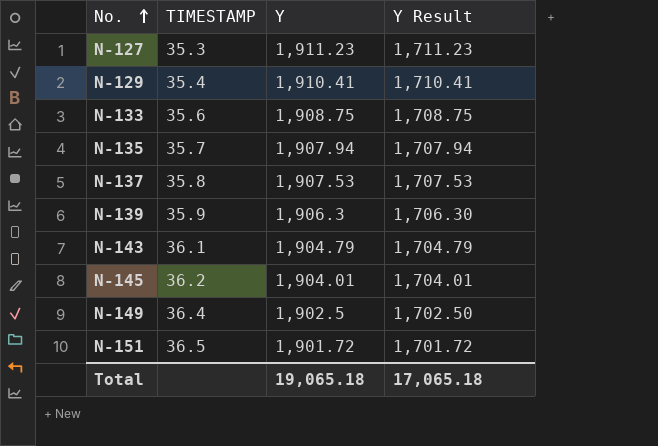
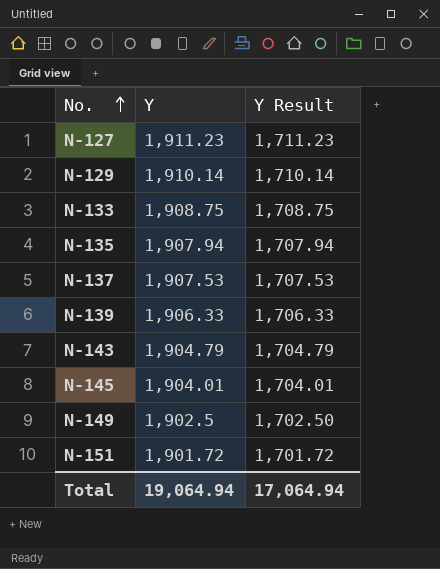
column TIMESTAMP | position: 2 -> none
N-129 | Y: 1,910.41 -> 1,910.14
N-129 | Y Result: 1,710.41 -> 1,710.14
N-139 | Y: 1,906.3 -> 1,906.33
N-139 | Y Result: 1,706.30 -> 1,706.33
Total | Y: 19,065.18 -> 19,064.94
Total | Y Result: 17,065.18 -> 17,064.94

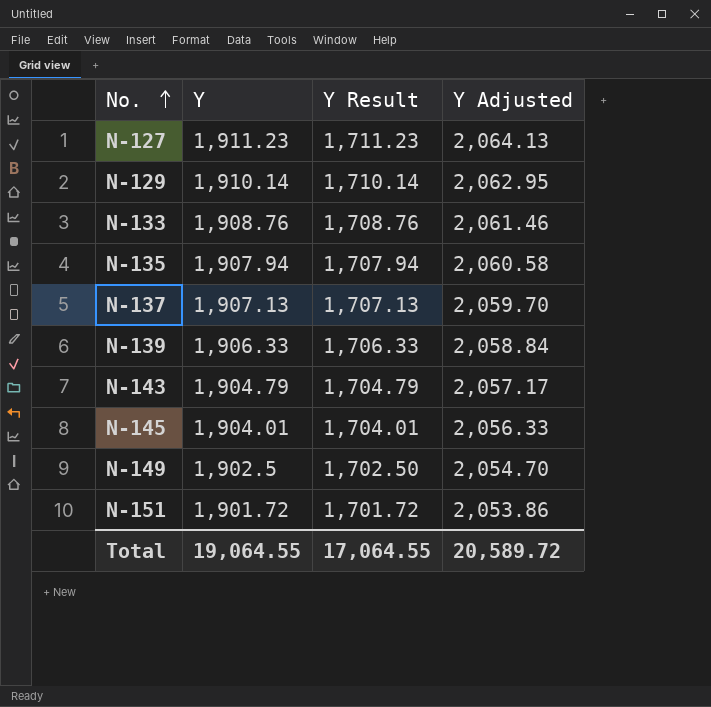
column Y Adjusted | formula: none -> [Y] * 1.08
N-133 | Y: 1,908.75 -> 1,908.76
N-133 | Y Result: 1,708.75 -> 1,708.76
N-137 | Y: 1,907.53 -> 1,907.13
N-137 | Y Result: 1,707.53 -> 1,707.13
Total | Y: 19,064.94 -> 19,064.55
Total | Y Result: 17,064.94 -> 17,064.55

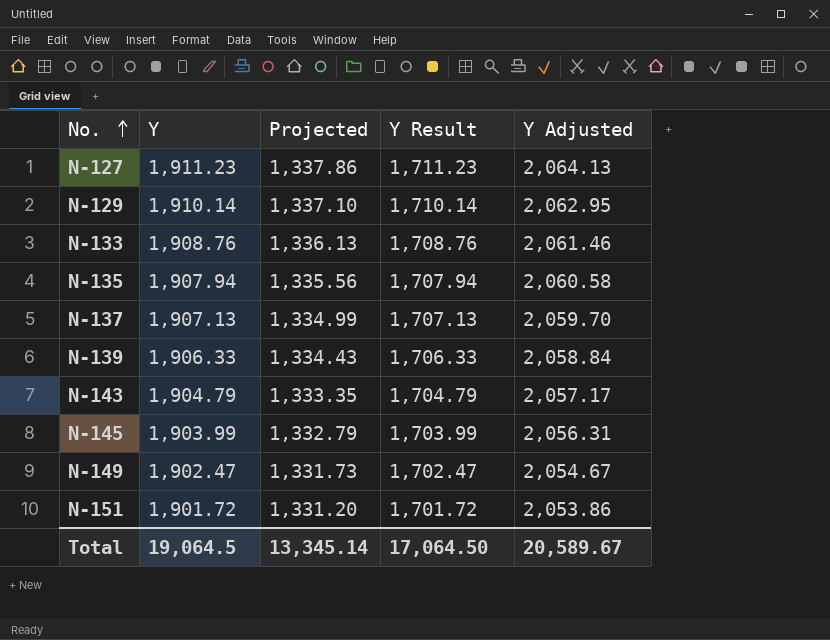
column Projected | formula: none -> [Y] * 0.7
N-145 | Y: 1,904.01 -> 1,903.99
N-145 | Y Result: 1,704.01 -> 1,703.99
N-145 | Y Adjusted: 2,056.33 -> 2,056.31
N-149 | Y: 1,902.5 -> 1,902.47
N-149 | Y Result: 1,702.50 -> 1,702.47
N-149 | Y Adjusted: 2,054.70 -> 2,054.67
Total | Y: 19,064.55 -> 19,064.5
Total | Y Result: 17,064.55 -> 17,064.50
Total | Y Adjusted: 20,589.72 -> 20,589.67

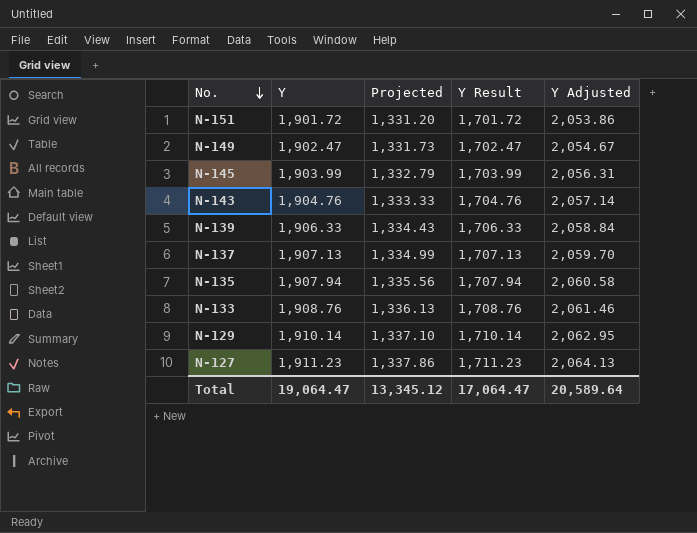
row order: No. ascending -> No. descending
N-143 | Y: 1,904.79 -> 1,904.76
N-143 | Projected: 1,333.35 -> 1,333.33
N-143 | Y Result: 1,704.79 -> 1,704.76
N-143 | Y Adjusted: 2,057.17 -> 2,057.14
Total | Y: 19,064.5 -> 19,064.47
Total | Projected: 13,345.14 -> 13,345.12
Total | Y Result: 17,064.50 -> 17,064.47
Total | Y Adjusted: 20,589.67 -> 20,589.64

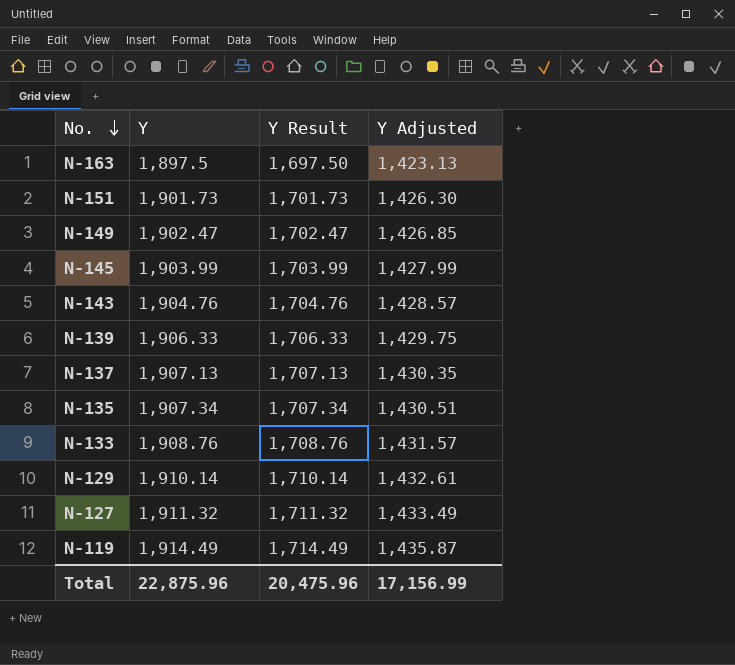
column Projected | formula: [Y] * 0.7 -> none
column Y Adjusted | formula: [Y] * 1.08 -> [Y] * 0.75
row N-163: none -> 1,897.5 | 1,697.50 | 1,423.13
N-151 | Y: 1,901.72 -> 1,901.73
N-151 | Y Result: 1,701.72 -> 1,701.73
N-135 | Y: 1,907.94 -> 1,907.34
N-135 | Y Result: 1,707.94 -> 1,707.34
N-127 | Y: 1,911.23 -> 1,911.32
N-127 | Y Result: 1,711.23 -> 1,711.32
row N-119: none -> 1,914.49 | 1,714.49 | 1,435.87
Total | Y: 19,064.47 -> 22,875.96
Total | Y Result: 17,064.47 -> 20,475.96
Total | Y Adjusted: 20,589.64 -> 17,156.99

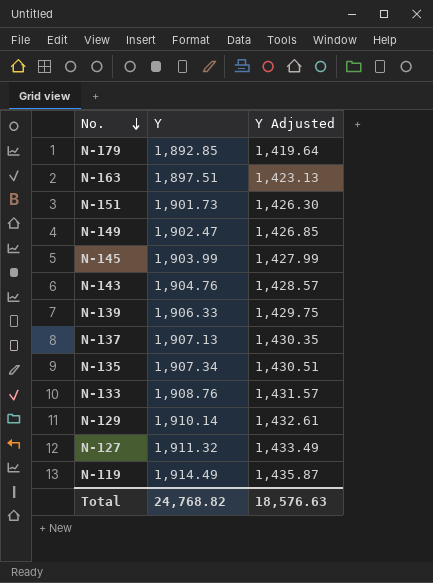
column Y Result | formula: [Y] - 200 -> none
row N-179: none -> 1,892.85 | 1,419.64
N-163 | Y: 1,897.5 -> 1,897.51
Total | Y: 22,875.96 -> 24,768.82
Total | Y Adjusted: 17,156.99 -> 18,576.63

